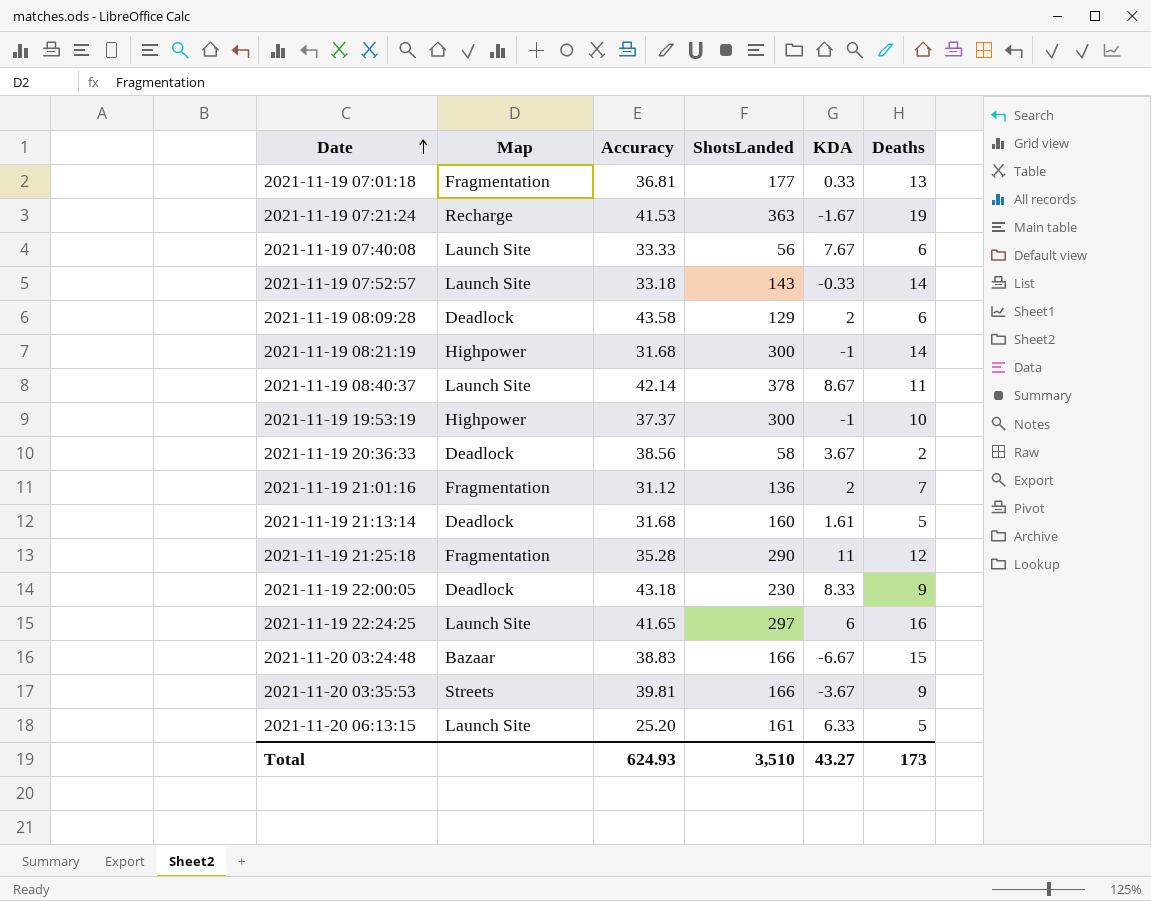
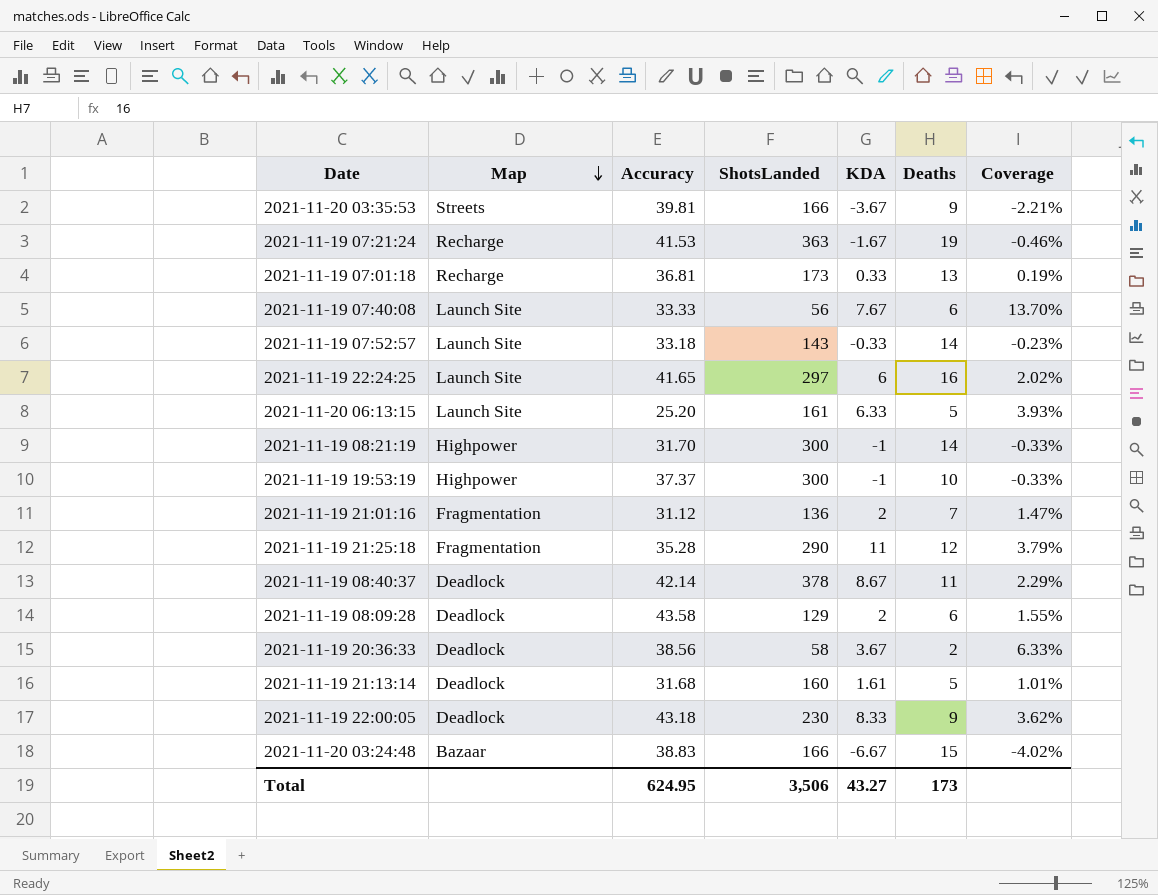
row order: Date ascending -> Map descending
column Coverage | formula: none -> [KDA] / [ShotsLanded]
2021-11-19 07:01:18 | Map: Fragmentation -> Recharge
2021-11-19 07:01:18 | ShotsLanded: 177 -> 173
2021-11-19 08:21:19 | Accuracy: 31.68 -> 31.70
2021-11-19 08:40:37 | Map: Launch Site -> Deadlock
Total | Accuracy: 624.93 -> 624.95
Total | ShotsLanded: 3,510 -> 3,506

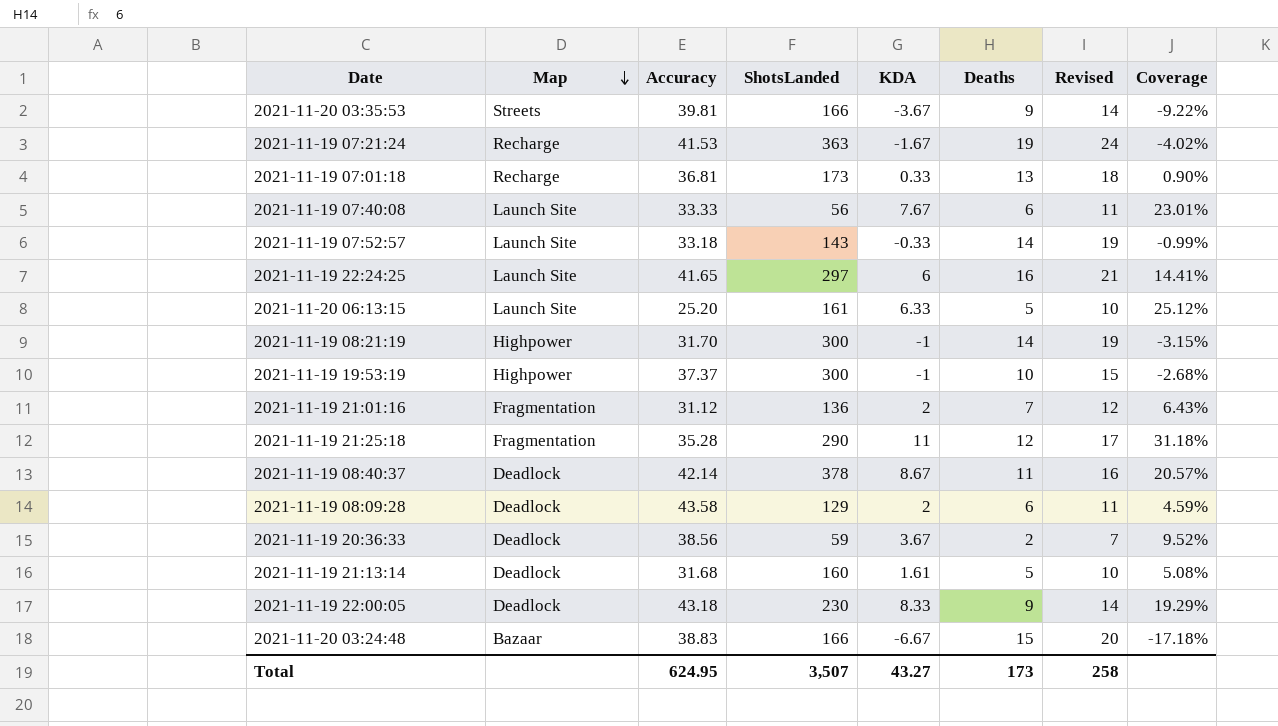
column Revised | formula: none -> [Deaths] + 5
column Coverage | formula: [KDA] / [ShotsLanded] -> [KDA] / [Accuracy]
2021-11-19 20:36:33 | ShotsLanded: 58 -> 59
Total | ShotsLanded: 3,506 -> 3,507

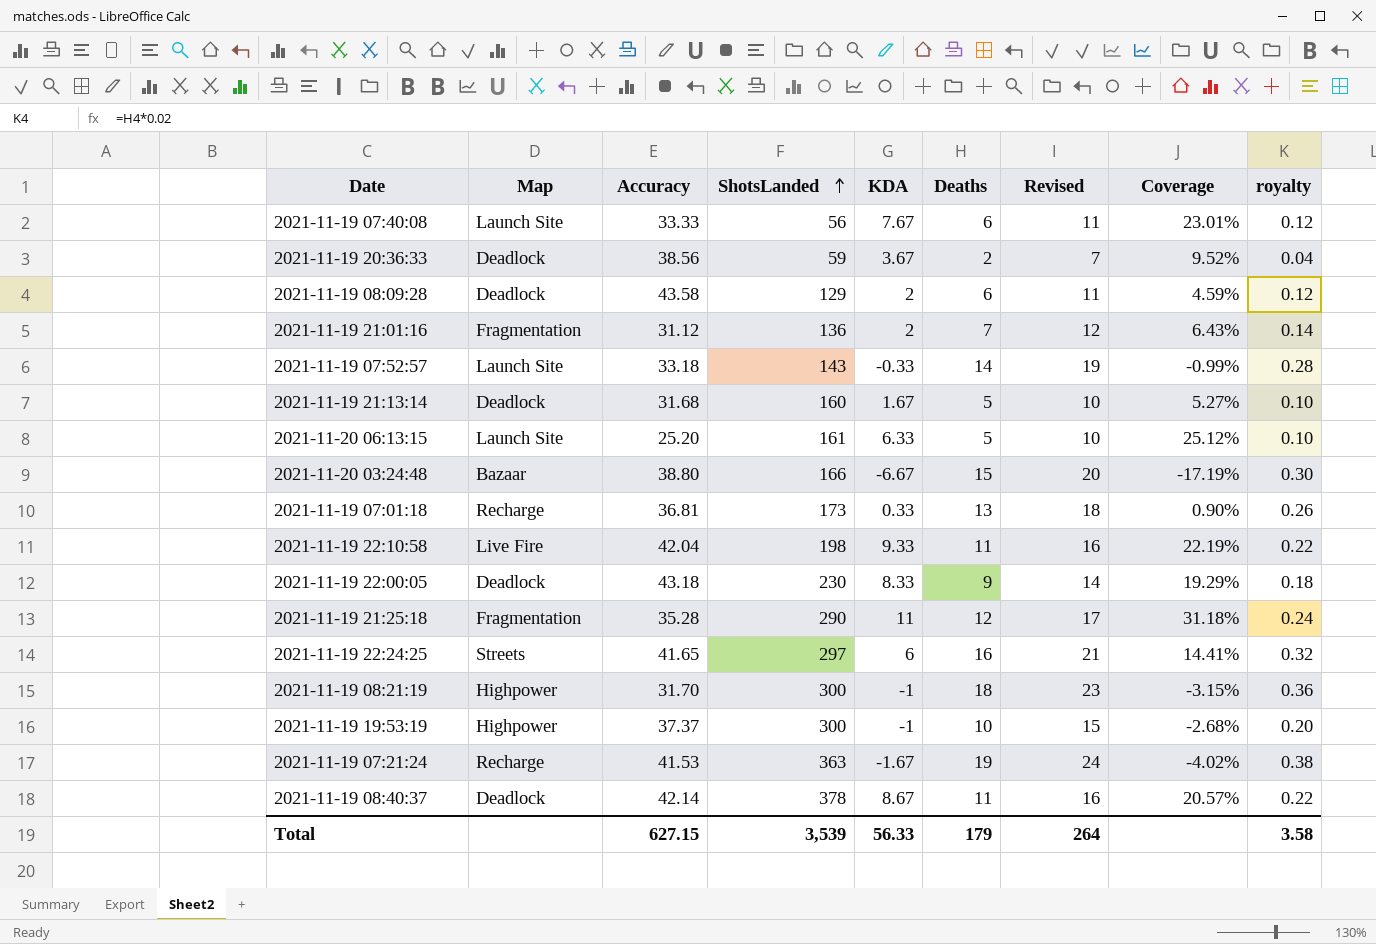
row order: Map descending -> ShotsLanded ascending
column royalty | formula: none -> [Deaths] * 0.02
row 2021-11-20 03:35:53: Streets | 39.81 | 166 | -3.67 | 9 | 14 | -9.22% -> none
2021-11-19 21:13:14 | KDA: 1.61 -> 1.67
2021-11-19 21:13:14 | Coverage: 5.08% -> 5.27%
2021-11-20 03:24:48 | Accuracy: 38.83 -> 38.80
2021-11-20 03:24:48 | Coverage: -17.18% -> -17.19%
row 2021-11-19 22:10:58: none -> Live Fire | 42.04 | 198 | 9.33 | 11 | 16 | 22.19% | 0.22
2021-11-19 22:24:25 | Map: Launch Site -> Streets
2021-11-19 08:21:19 | Deaths: 14 -> 18
2021-11-19 08:21:19 | Revised: 19 -> 23
Total | Accuracy: 624.95 -> 627.15
Total | ShotsLanded: 3,507 -> 3,539
Total | KDA: 43.27 -> 56.33
Total | Deaths: 173 -> 179
Total | Revised: 258 -> 264

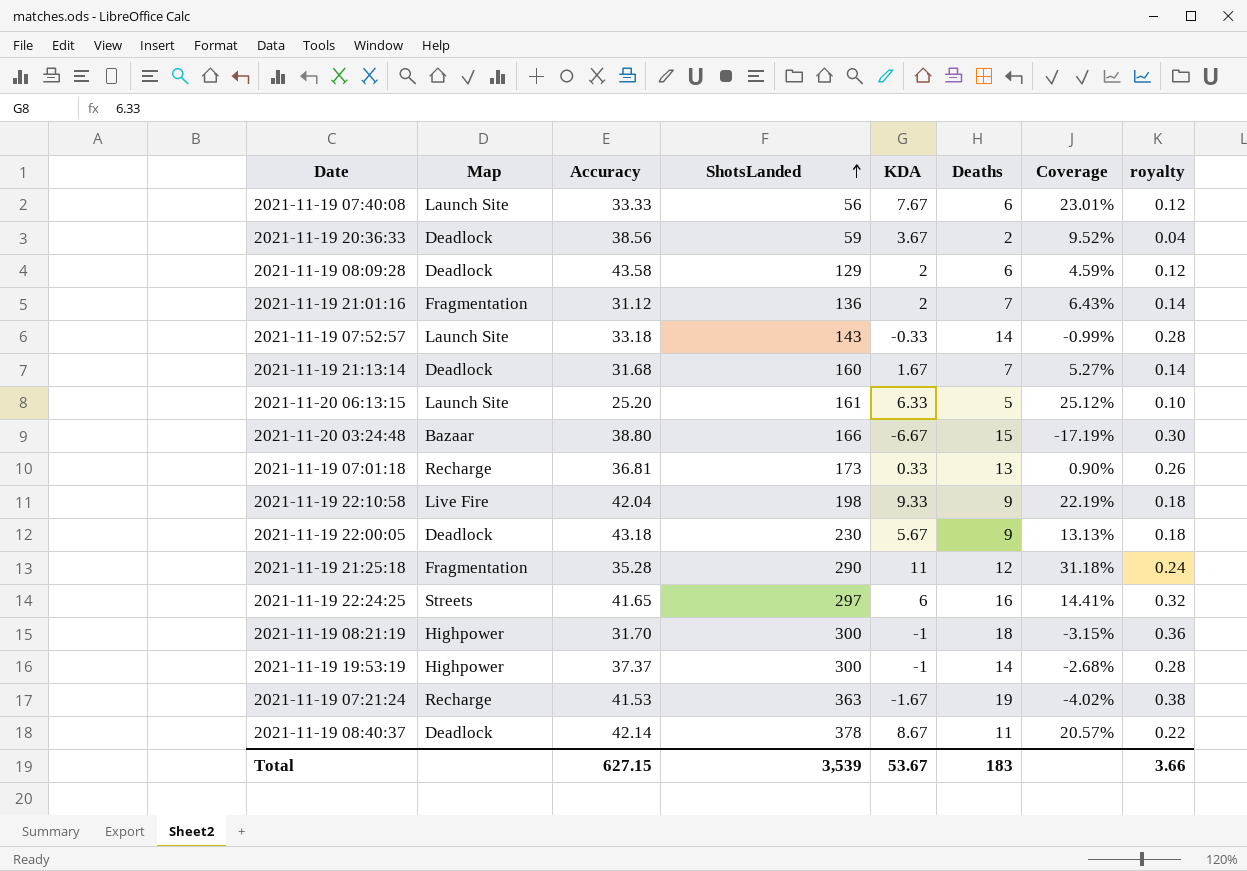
column Revised | formula: [Deaths] + 5 -> none
2021-11-19 21:13:14 | Deaths: 5 -> 7
2021-11-19 21:13:14 | royalty: 0.10 -> 0.14
2021-11-19 22:10:58 | Deaths: 11 -> 9
2021-11-19 22:10:58 | royalty: 0.22 -> 0.18
2021-11-19 22:00:05 | KDA: 8.33 -> 5.67
2021-11-19 22:00:05 | Coverage: 19.29% -> 13.13%
2021-11-19 19:53:19 | Deaths: 10 -> 14
2021-11-19 19:53:19 | royalty: 0.20 -> 0.28
Total | KDA: 56.33 -> 53.67
Total | Deaths: 179 -> 183
Total | royalty: 3.58 -> 3.66

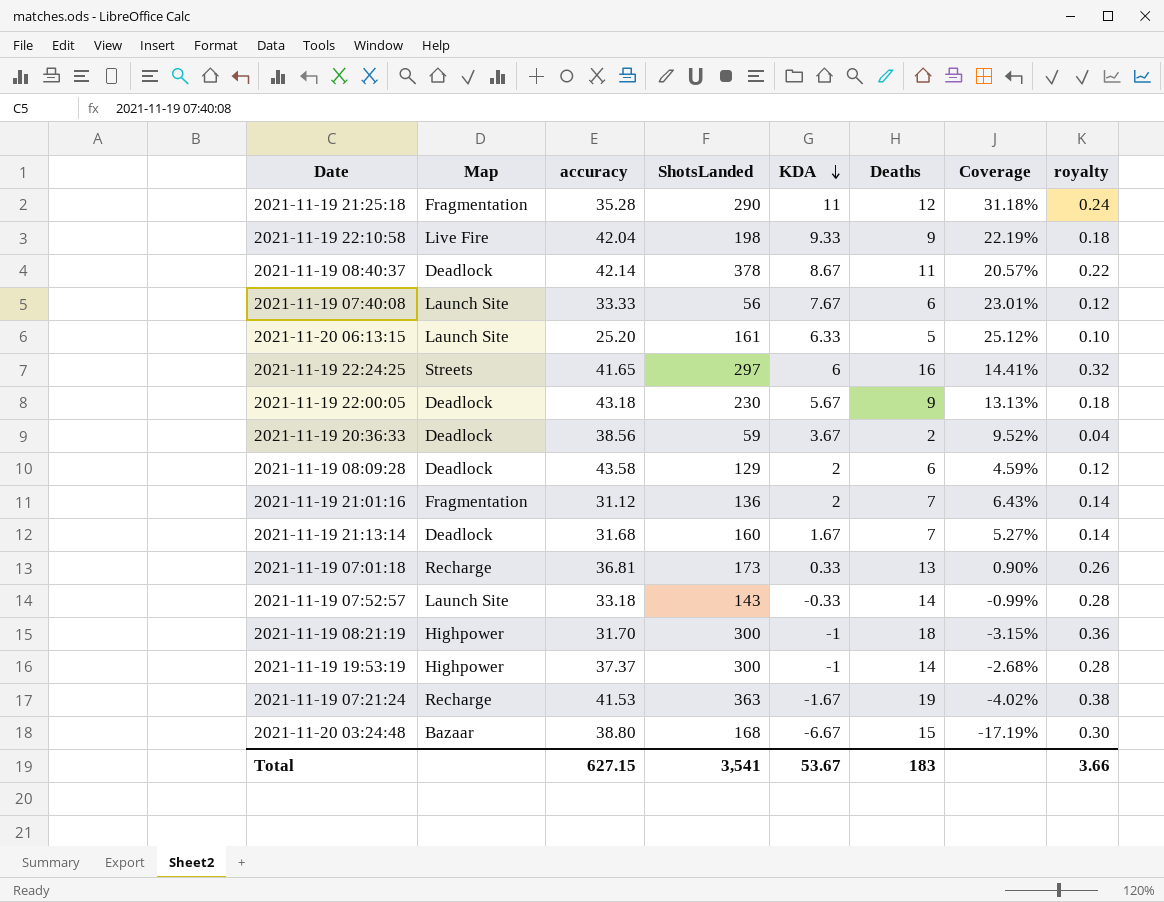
row order: ShotsLanded ascending -> KDA descending
column name: Accuracy -> accuracy
2021-11-20 03:24:48 | ShotsLanded: 166 -> 168
Total | ShotsLanded: 3,539 -> 3,541

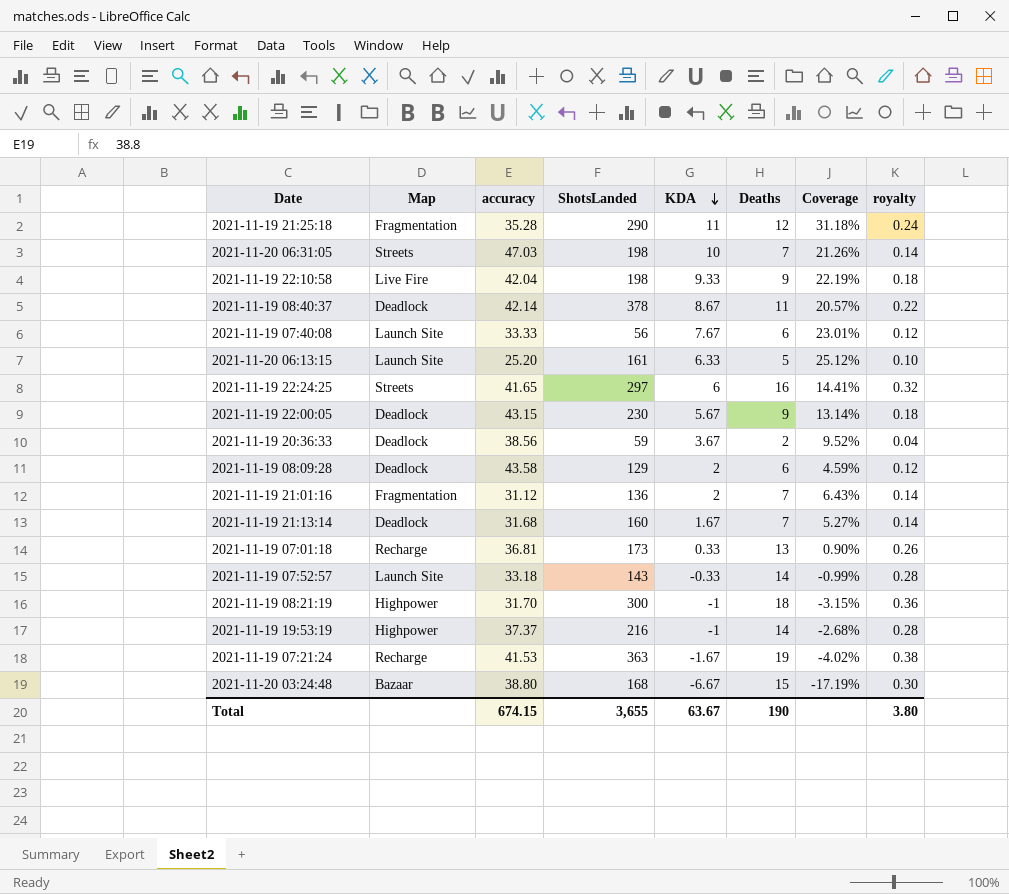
row 2021-11-20 06:31:05: none -> Streets | 47.03 | 198 | 10 | 7 | 21.26% | 0.14
2021-11-19 22:00:05 | accuracy: 43.18 -> 43.15
2021-11-19 22:00:05 | Coverage: 13.13% -> 13.14%
2021-11-19 19:53:19 | ShotsLanded: 300 -> 216
Total | accuracy: 627.15 -> 674.15
Total | ShotsLanded: 3,541 -> 3,655
Total | KDA: 53.67 -> 63.67
Total | Deaths: 183 -> 190
Total | royalty: 3.66 -> 3.80

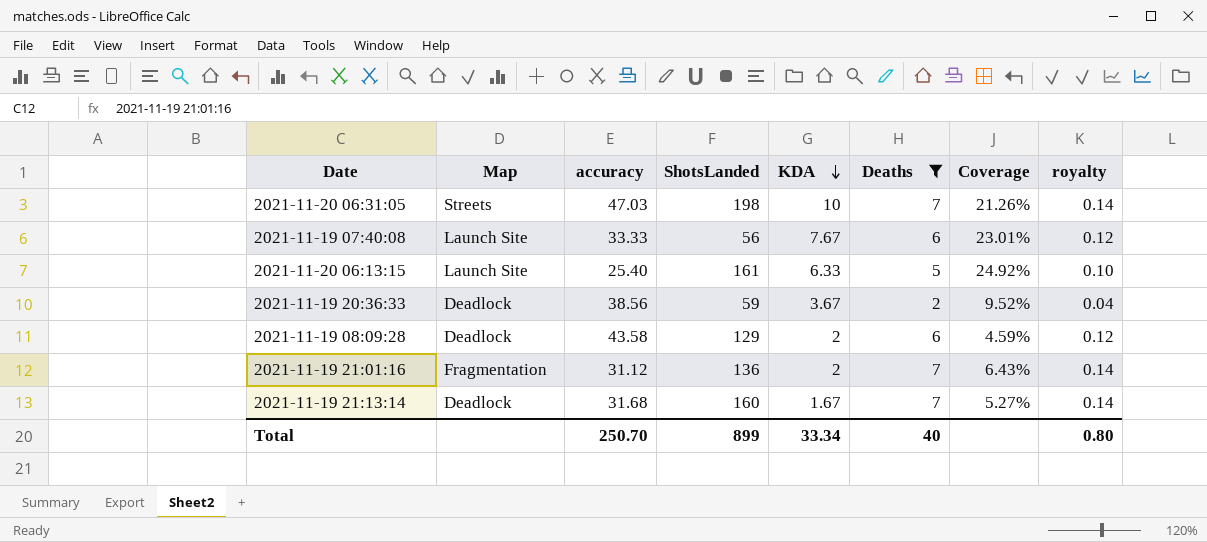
filter: none -> Deaths <= 7
2021-11-20 06:13:15 | accuracy: 25.20 -> 25.40
2021-11-20 06:13:15 | Coverage: 25.12% -> 24.92%
Total | accuracy: 674.15 -> 250.70
Total | ShotsLanded: 3,655 -> 899
Total | KDA: 63.67 -> 33.34
Total | Deaths: 190 -> 40
Total | royalty: 3.80 -> 0.80

